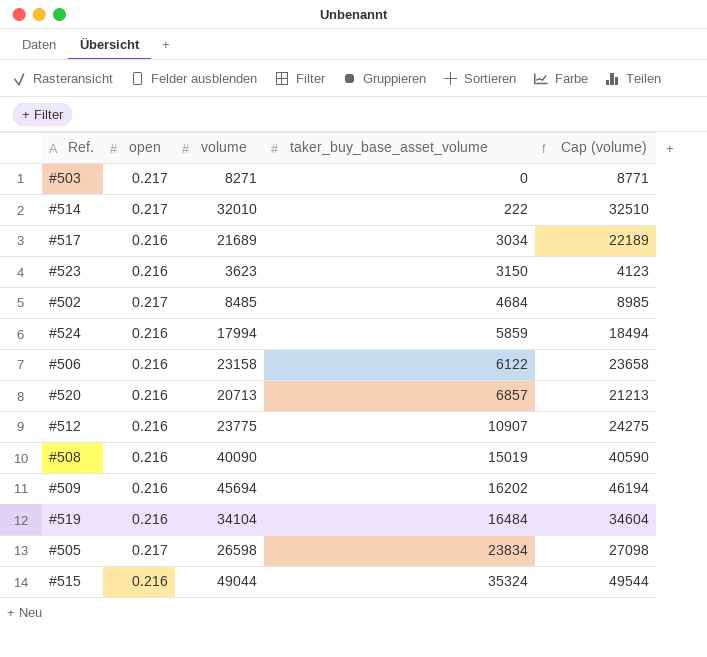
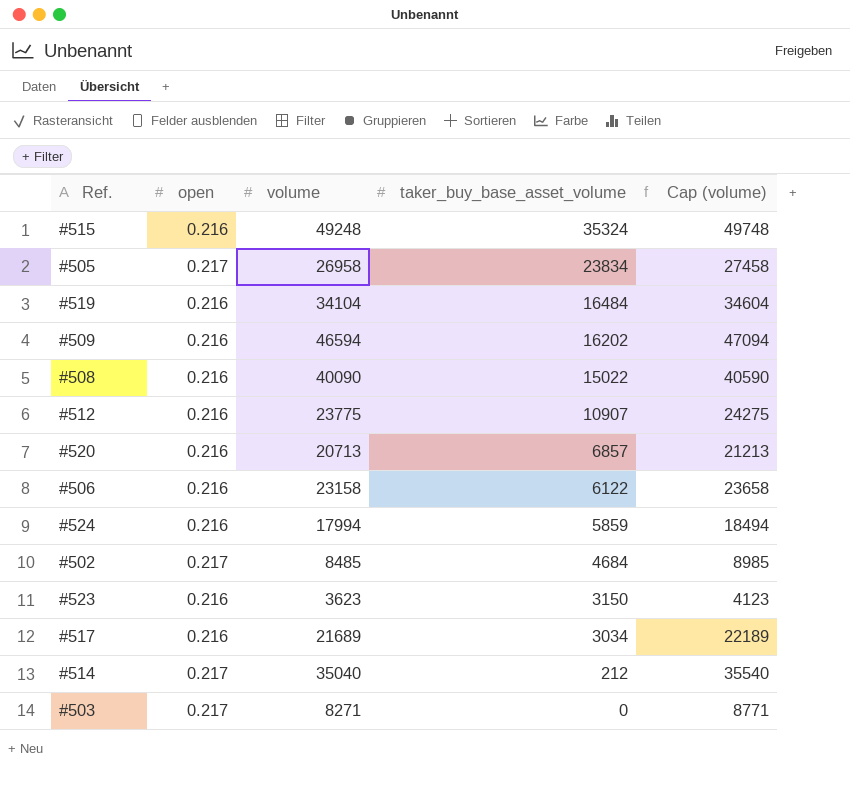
row order: taker_buy_base_asset_volume ascending -> taker_buy_base_asset_volume descending
#515 | volume: 49044 -> 49248
#515 | Cap (volume): 49544 -> 49748
#505 | volume: 26598 -> 26958
#505 | Cap (volume): 27098 -> 27458
#509 | volume: 45694 -> 46594
#509 | Cap (volume): 46194 -> 47094
#508 | taker_buy_base_asset_volume: 15019 -> 15022
#514 | volume: 32010 -> 35040
#514 | taker_buy_base_asset_volume: 222 -> 212
#514 | Cap (volume): 32510 -> 35540

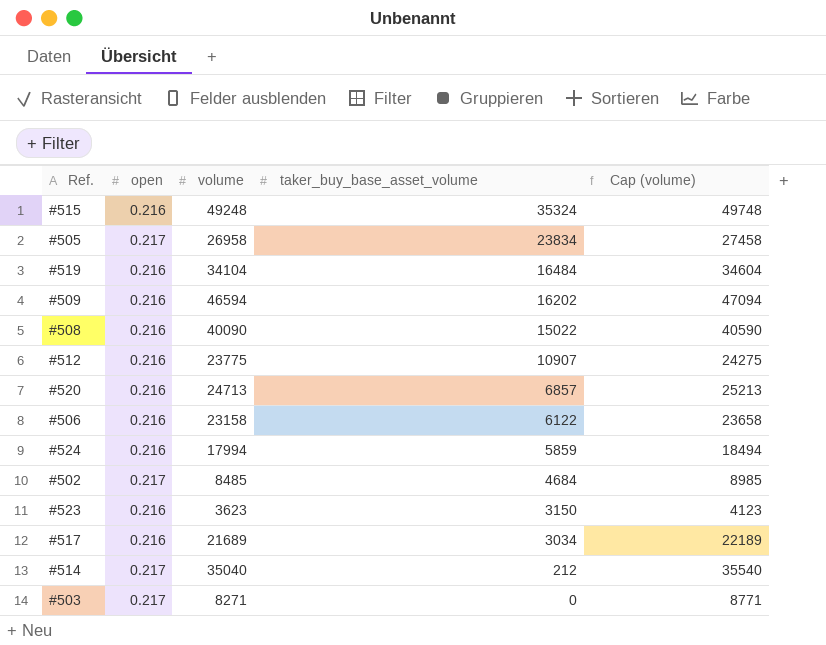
#520 | volume: 20713 -> 24713
#520 | Cap (volume): 21213 -> 25213

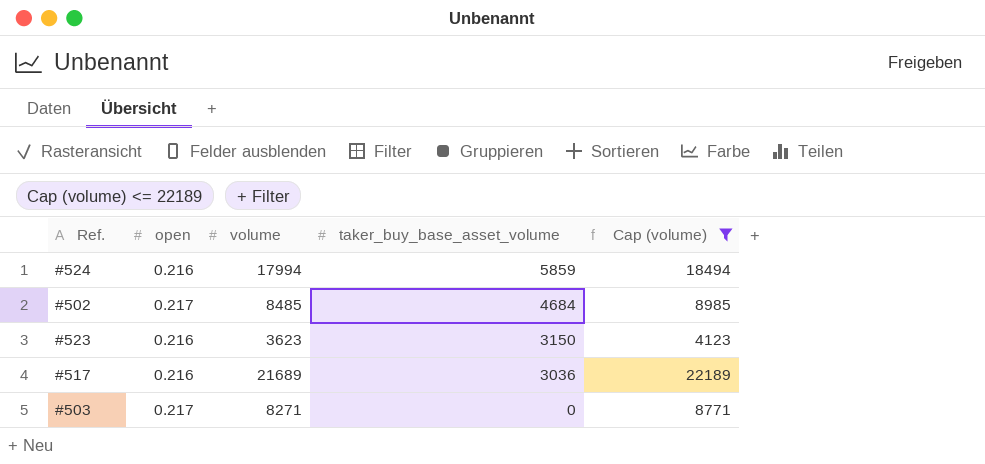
filter: none -> Cap (volume) <= 22189
#517 | taker_buy_base_asset_volume: 3034 -> 3036

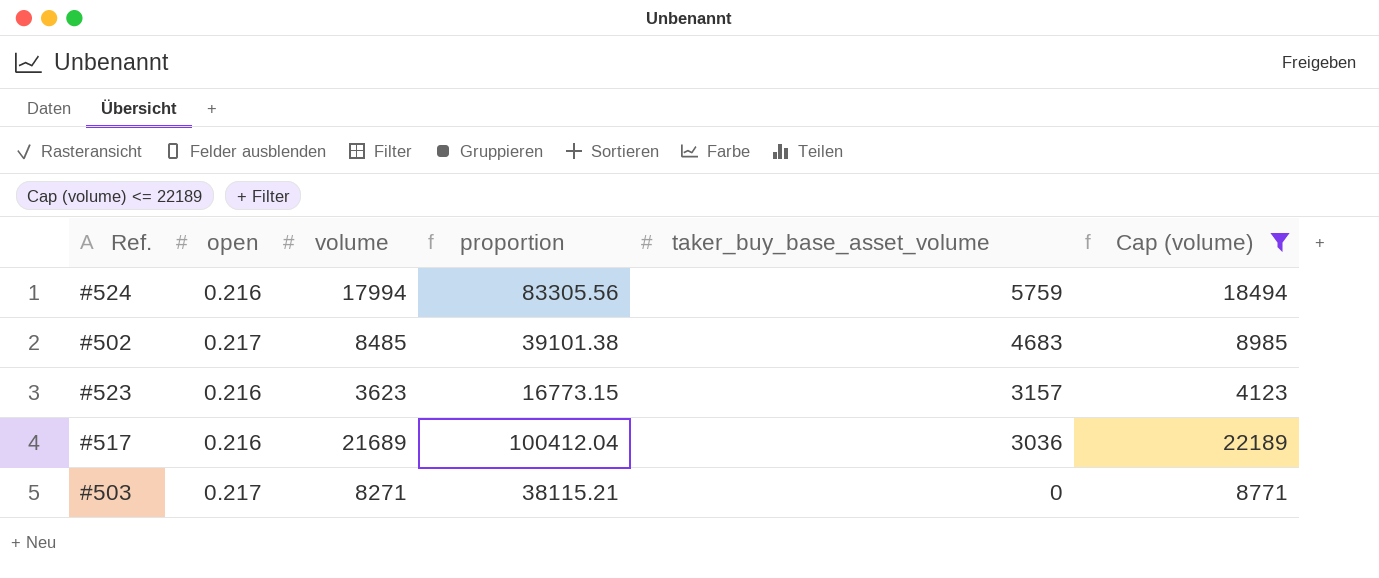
column proportion | formula: none -> [volume] / [open]
#524 | taker_buy_base_asset_volume: 5859 -> 5759
#502 | taker_buy_base_asset_volume: 4684 -> 4683
#523 | taker_buy_base_asset_volume: 3150 -> 3157

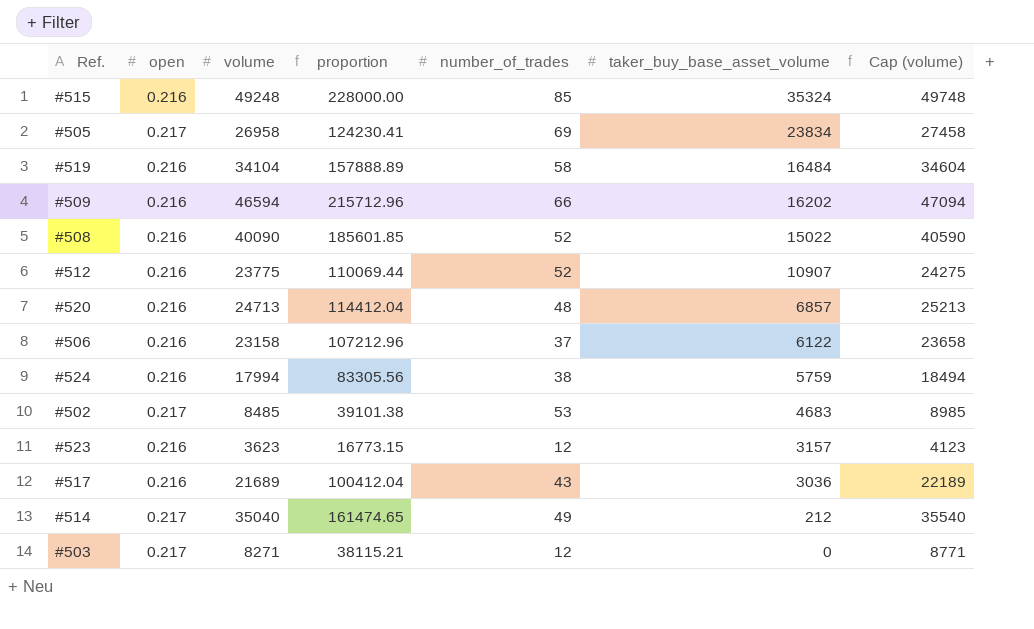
filter: Cap (volume) <= 22189 -> none
column number_of_trades | position: none -> 5

